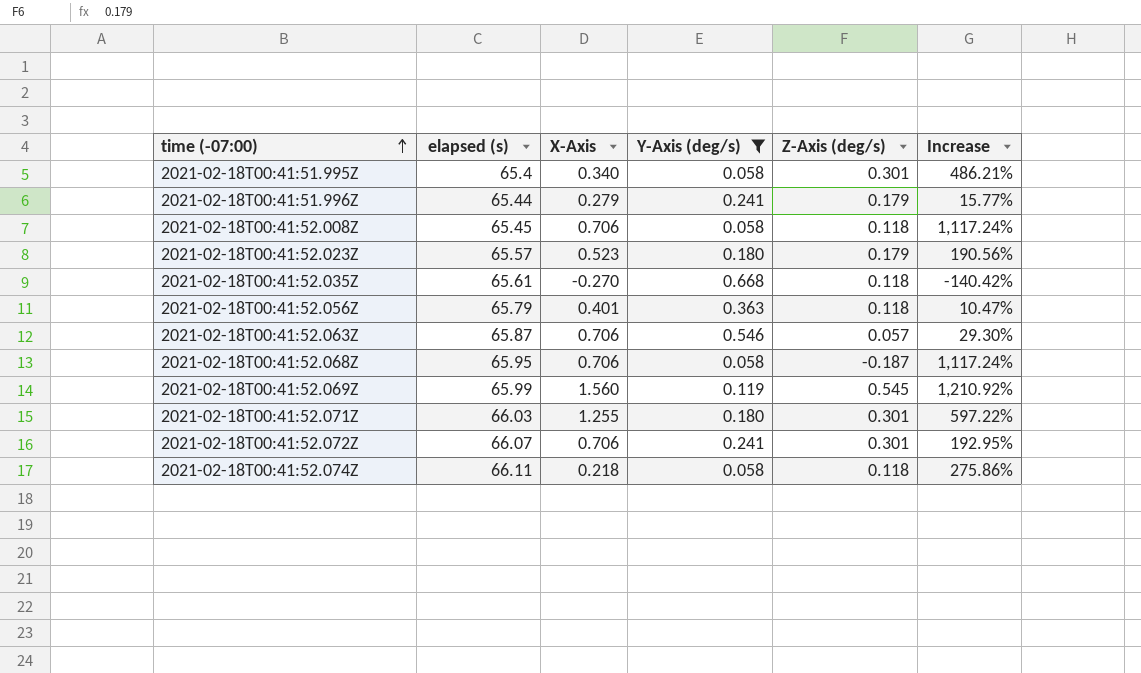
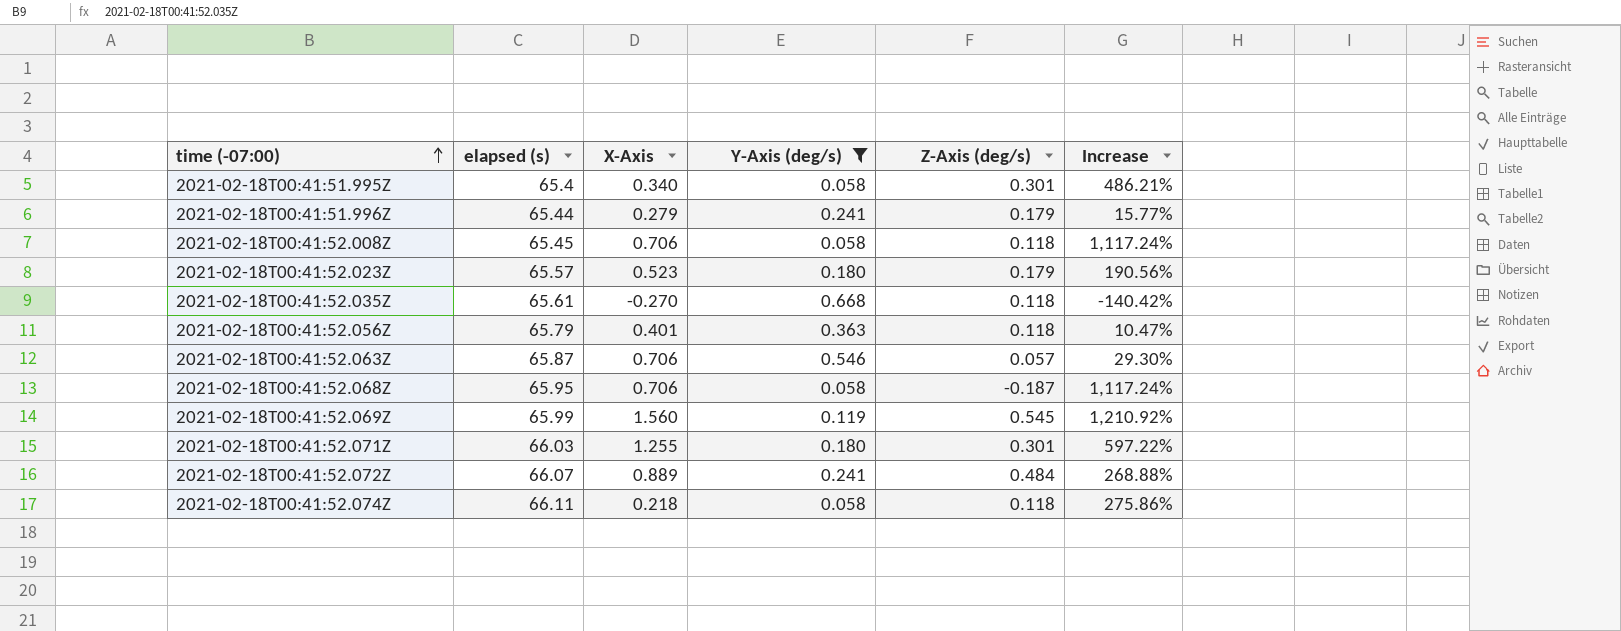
2021-02-18T00:41:52.072Z | X-Axis: 0.706 -> 0.889
2021-02-18T00:41:52.072Z | Z-Axis (deg/s): 0.301 -> 0.484
2021-02-18T00:41:52.072Z | Increase: 192.95% -> 268.88%

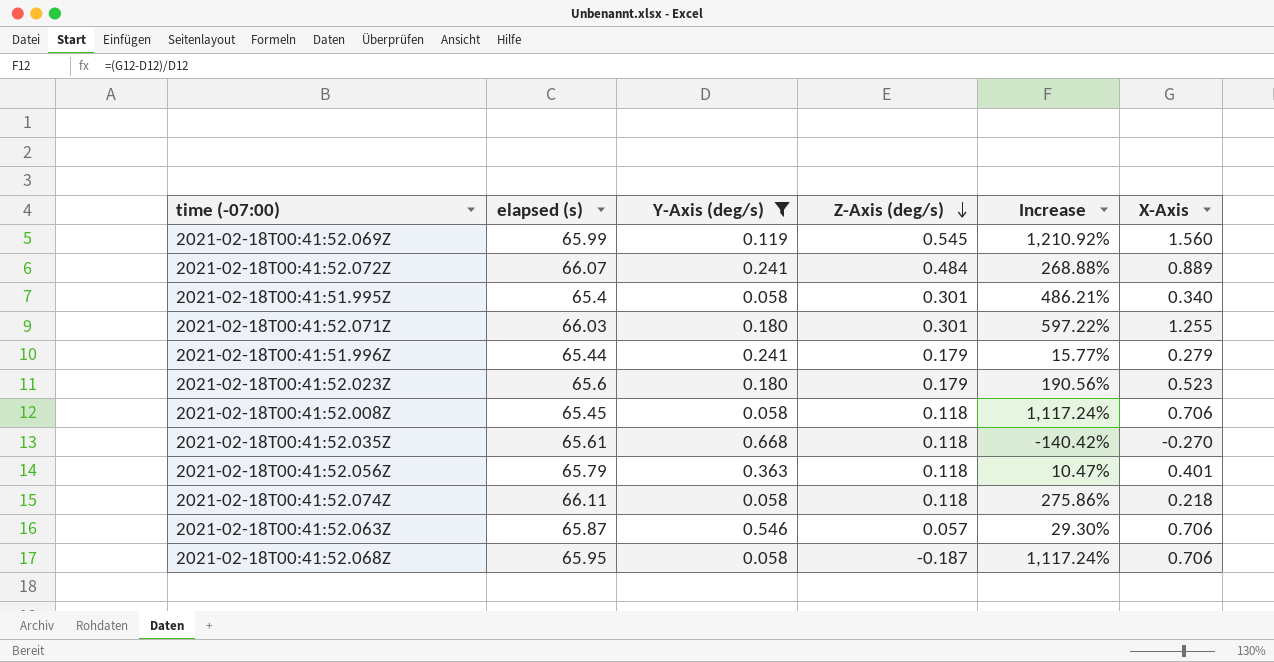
row order: time (-07:00) ascending -> Z-Axis (deg/s) descending
column X-Axis | position: 3 -> 6
2021-02-18T00:41:52.023Z | elapsed (s): 65.57 -> 65.6

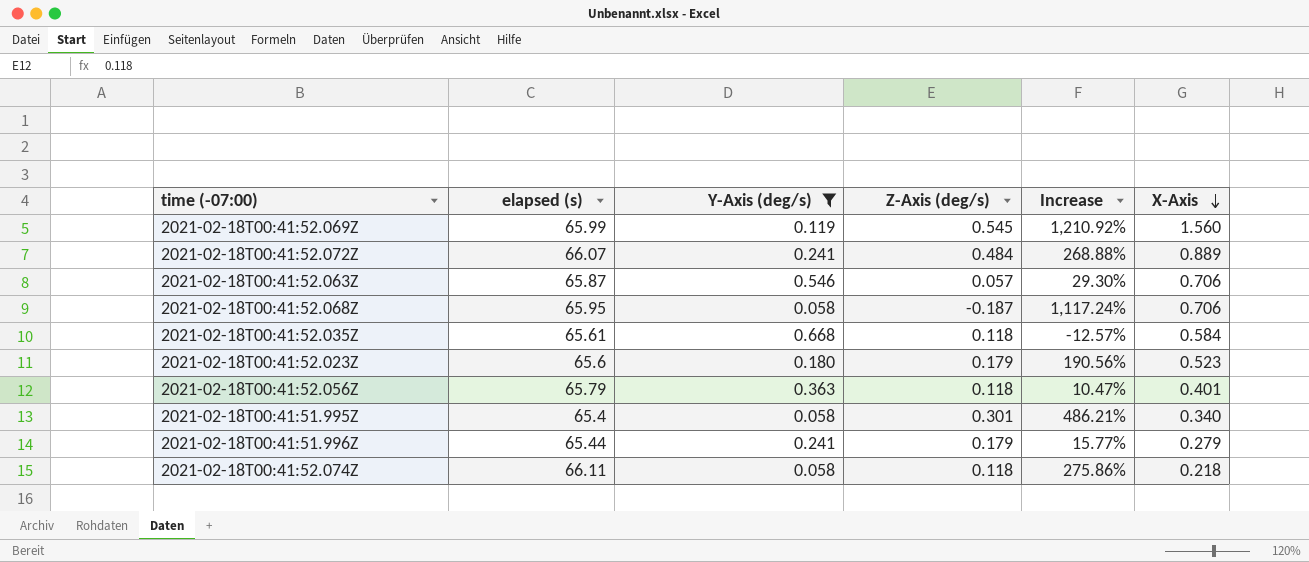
row order: Z-Axis (deg/s) descending -> X-Axis descending
row 2021-02-18T00:41:52.071Z: 66.03 | 0.180 | 0.301 | 597.22% | 1.255 -> none
row 2021-02-18T00:41:52.008Z: 65.45 | 0.058 | 0.118 | 1,117.24% | 0.706 -> none
2021-02-18T00:41:52.035Z | Increase: -140.42% -> -12.57%
2021-02-18T00:41:52.035Z | X-Axis: -0.270 -> 0.584

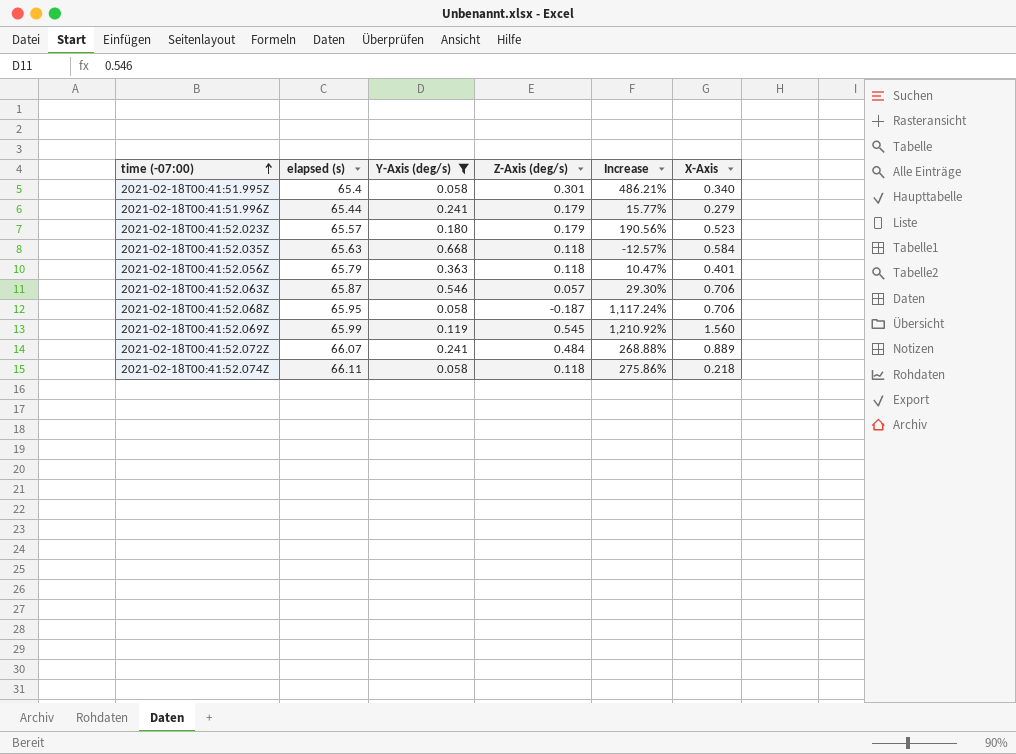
row order: X-Axis descending -> time (-07:00) ascending
2021-02-18T00:41:52.023Z | elapsed (s): 65.6 -> 65.57
2021-02-18T00:41:52.035Z | elapsed (s): 65.61 -> 65.63

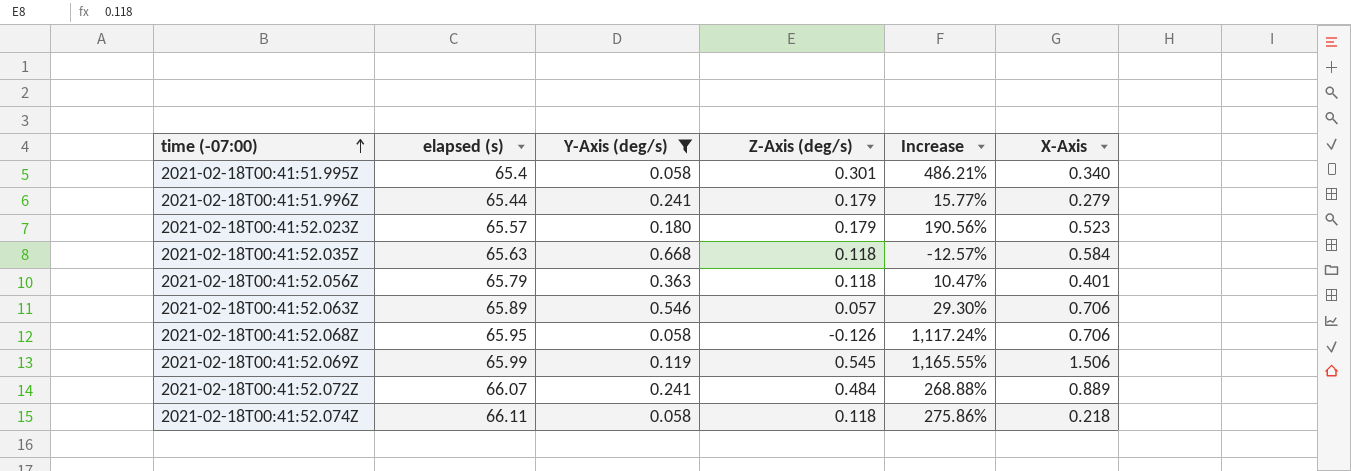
2021-02-18T00:41:52.063Z | elapsed (s): 65.87 -> 65.89
2021-02-18T00:41:52.068Z | Z-Axis (deg/s): -0.187 -> -0.126
2021-02-18T00:41:52.069Z | Increase: 1,210.92% -> 1,165.55%
2021-02-18T00:41:52.069Z | X-Axis: 1.560 -> 1.506

